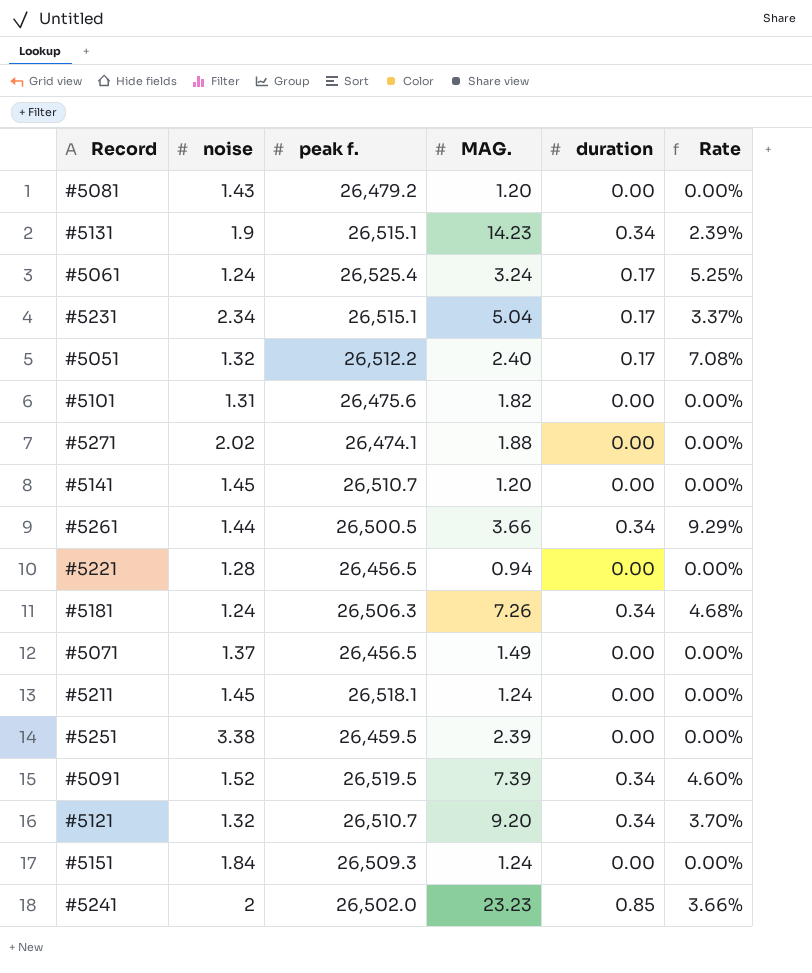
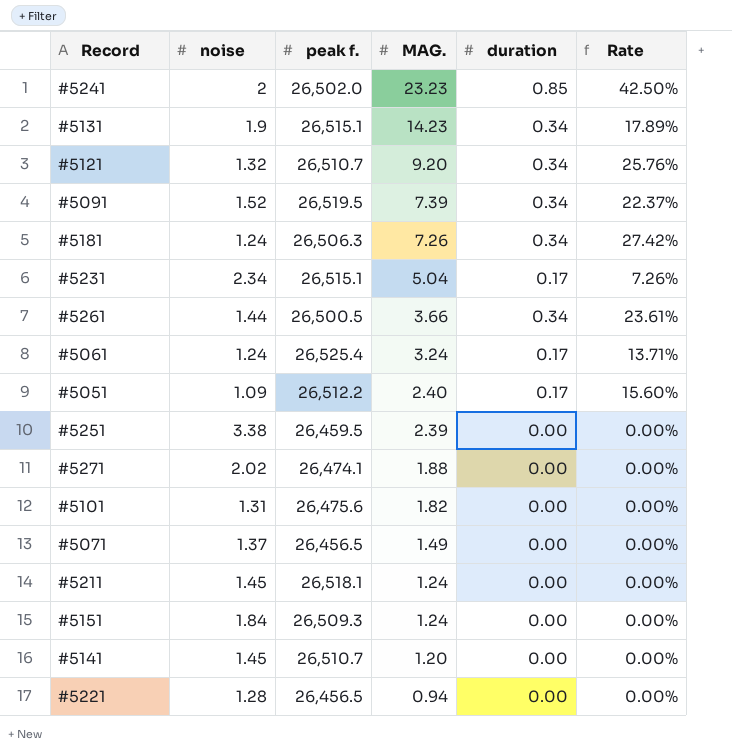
row order: none -> MAG. descending
column Rate | formula: [duration] / [MAG.] -> [duration] / [noise]
row #5081: 1.43 | 26,479.2 | 1.20 | 0.00 | 0.00% -> none
#5051 | noise: 1.32 -> 1.09

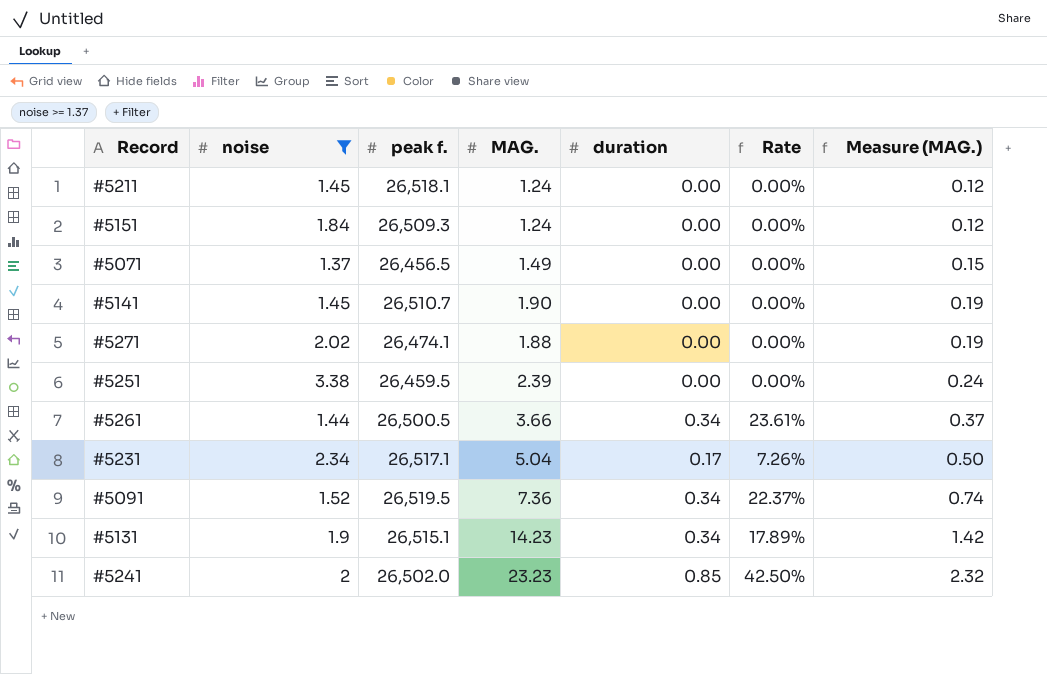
filter: none -> noise >= 1.37
row order: MAG. descending -> Measure (MAG.) ascending
column Measure (MAG.) | formula: none -> [MAG.] * 0.1
#5141 | MAG.: 1.20 -> 1.90
#5231 | peak f.: 26,515.1 -> 26,517.1
#5091 | MAG.: 7.39 -> 7.36

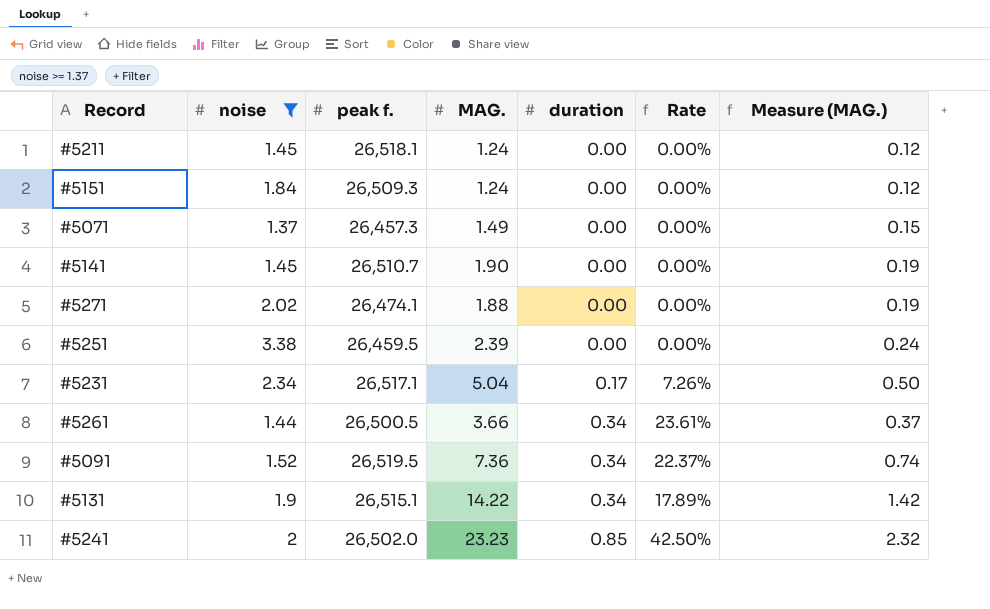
row order: Measure (MAG.) ascending -> duration ascending
#5071 | peak f.: 26,456.5 -> 26,457.3
#5131 | MAG.: 14.23 -> 14.22

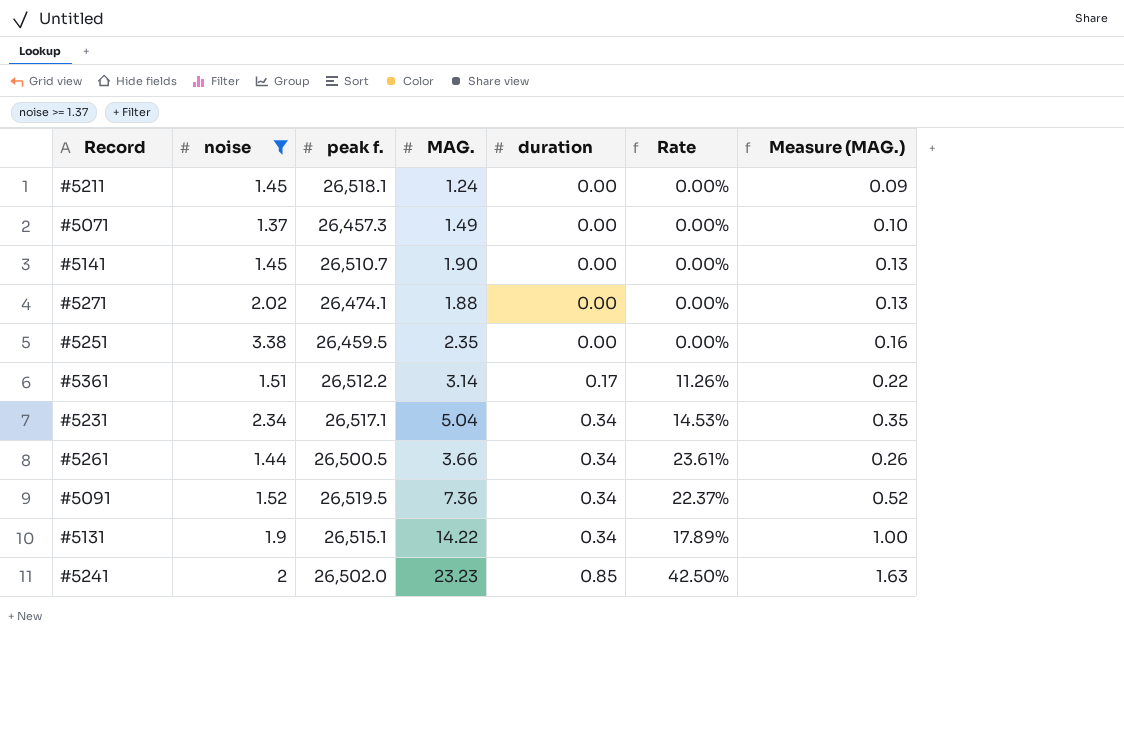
column Measure (MAG.) | formula: [MAG.] * 0.1 -> [MAG.] * 0.07
row #5151: 1.84 | 26,509.3 | 1.24 | 0.00 | 0.00% | 0.12 -> none
#5251 | MAG.: 2.39 -> 2.35
row #5361: none -> 1.51 | 26,512.2 | 3.14 | 0.17 | 11.26% | 0.22
#5231 | duration: 0.17 -> 0.34
#5231 | Rate: 7.26% -> 14.53%

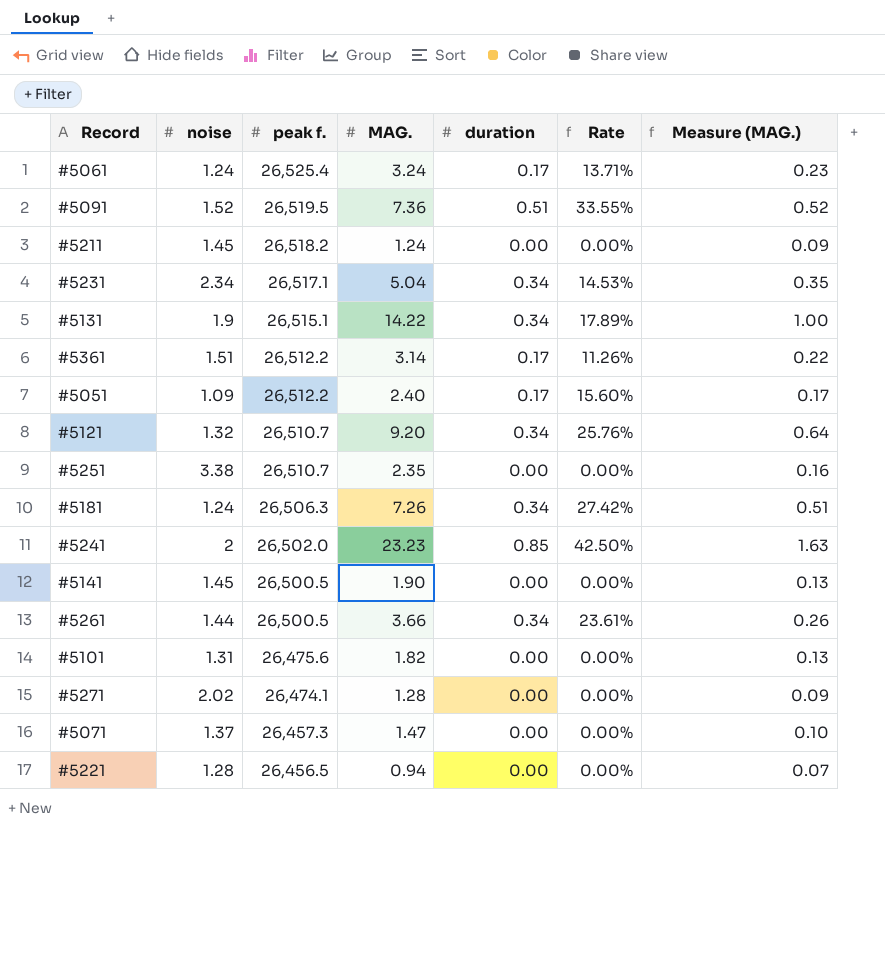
filter: noise >= 1.37 -> none
row order: duration ascending -> peak f. descending
#5091 | duration: 0.34 -> 0.51
#5091 | Rate: 22.37% -> 33.55%
#5211 | peak f.: 26,518.1 -> 26,518.2
#5251 | peak f.: 26,459.5 -> 26,510.7
#5141 | peak f.: 26,510.7 -> 26,500.5
#5271 | MAG.: 1.88 -> 1.28
#5271 | Measure (MAG.): 0.13 -> 0.09
#5071 | MAG.: 1.49 -> 1.47

